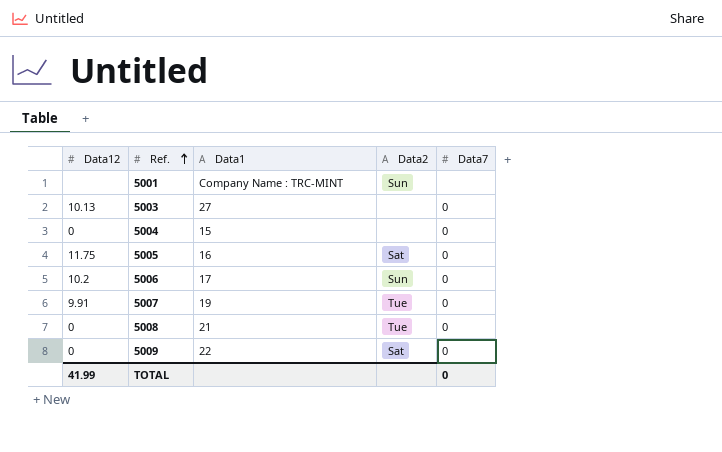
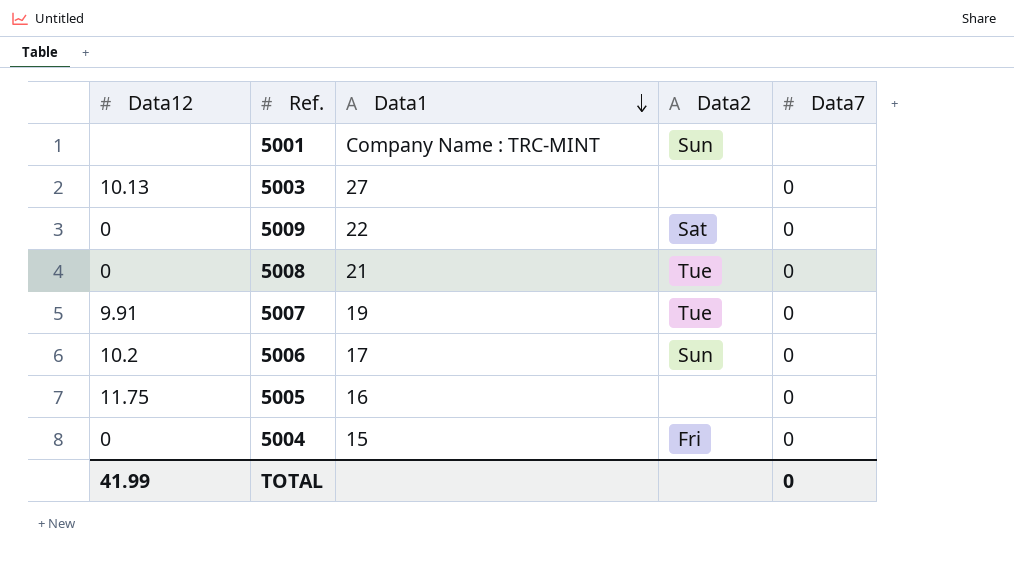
row order: Ref. ascending -> Data1 descending
5005 | Data2: Sat -> none
5004 | Data2: none -> Fri

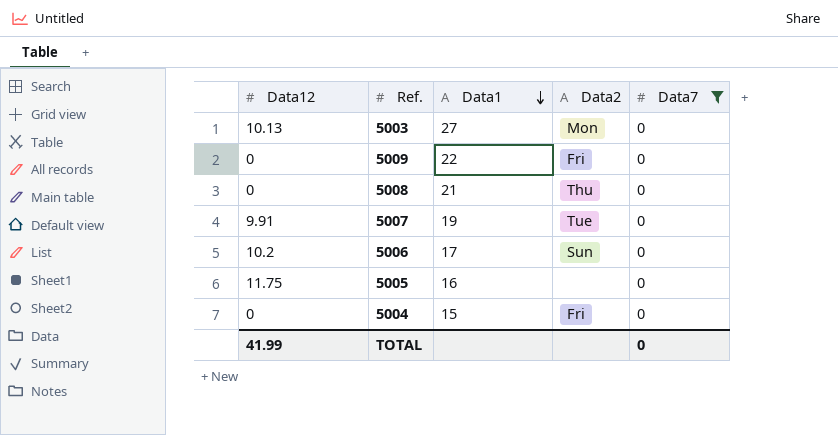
filter: none -> Data7 = 0
5003 | Data2: none -> Mon
5009 | Data2: Sat -> Fri
5008 | Data2: Tue -> Thu

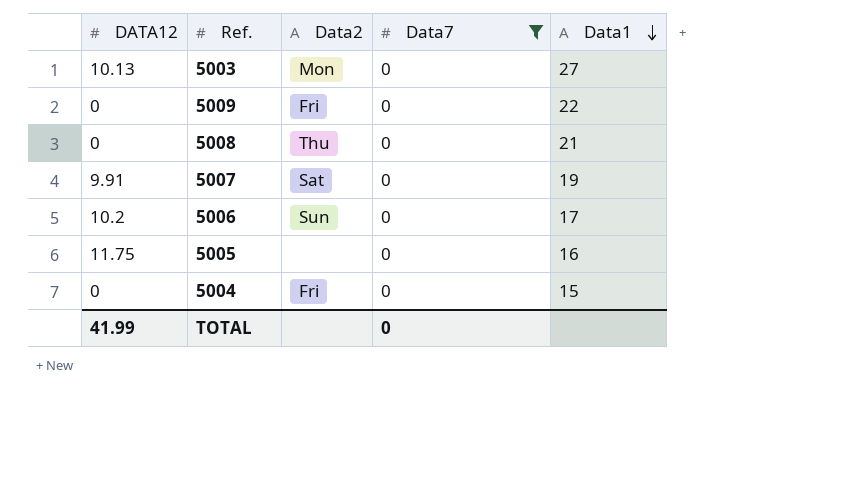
column name: Data12 -> DATA12
column Data1 | position: 3 -> 5
5007 | Data2: Tue -> Sat

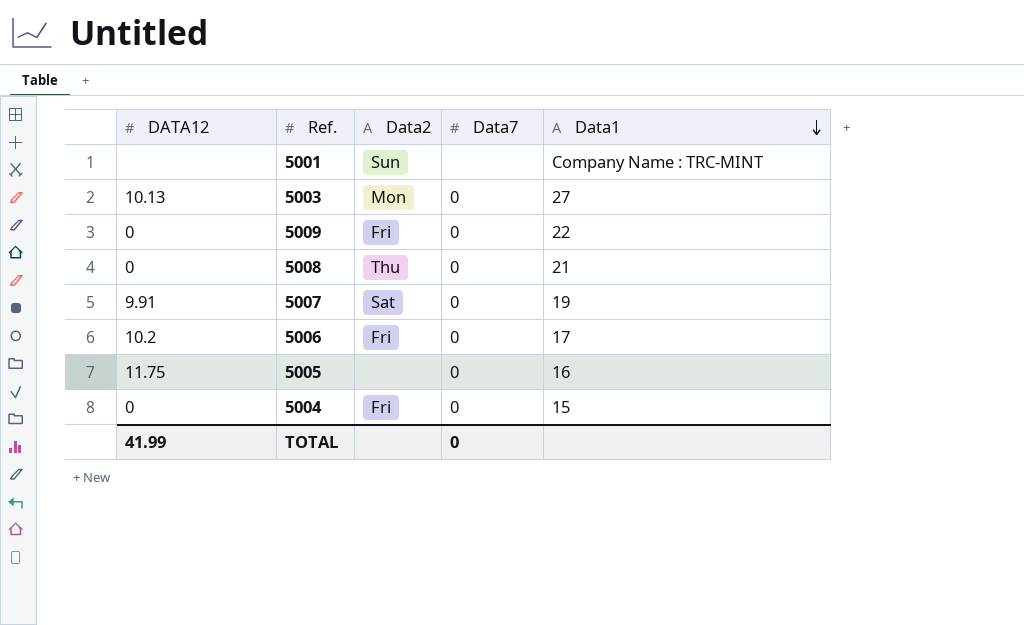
filter: Data7 = 0 -> none
5006 | Data2: Sun -> Fri

